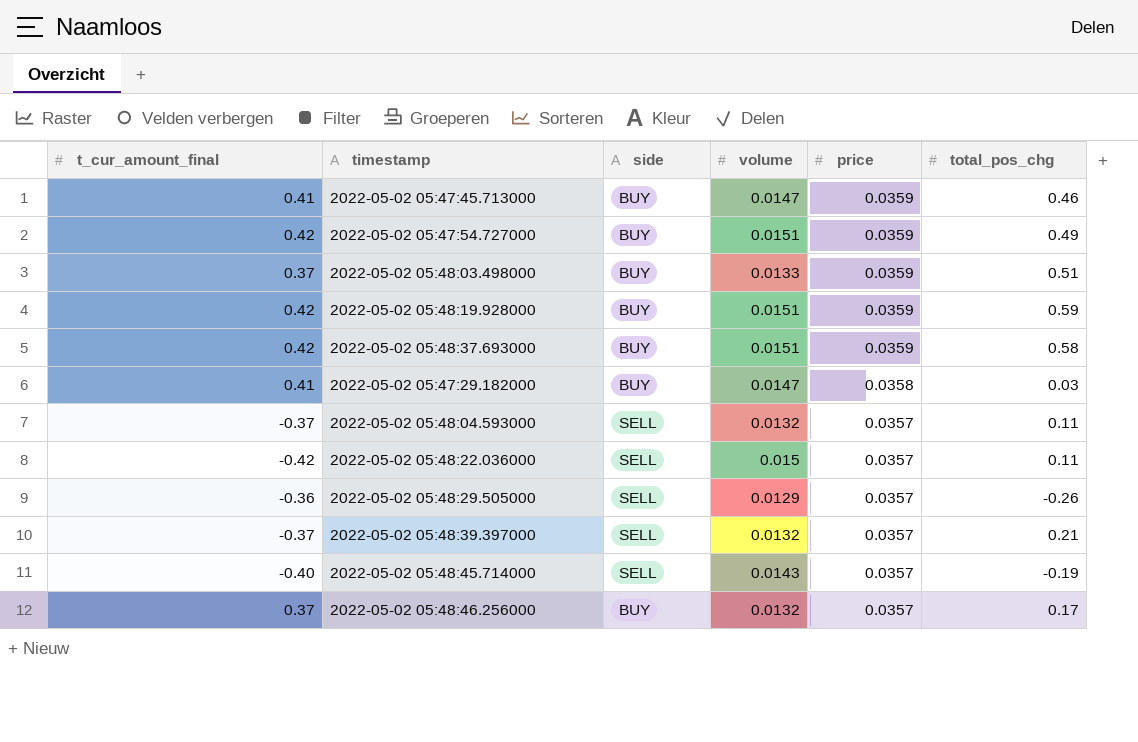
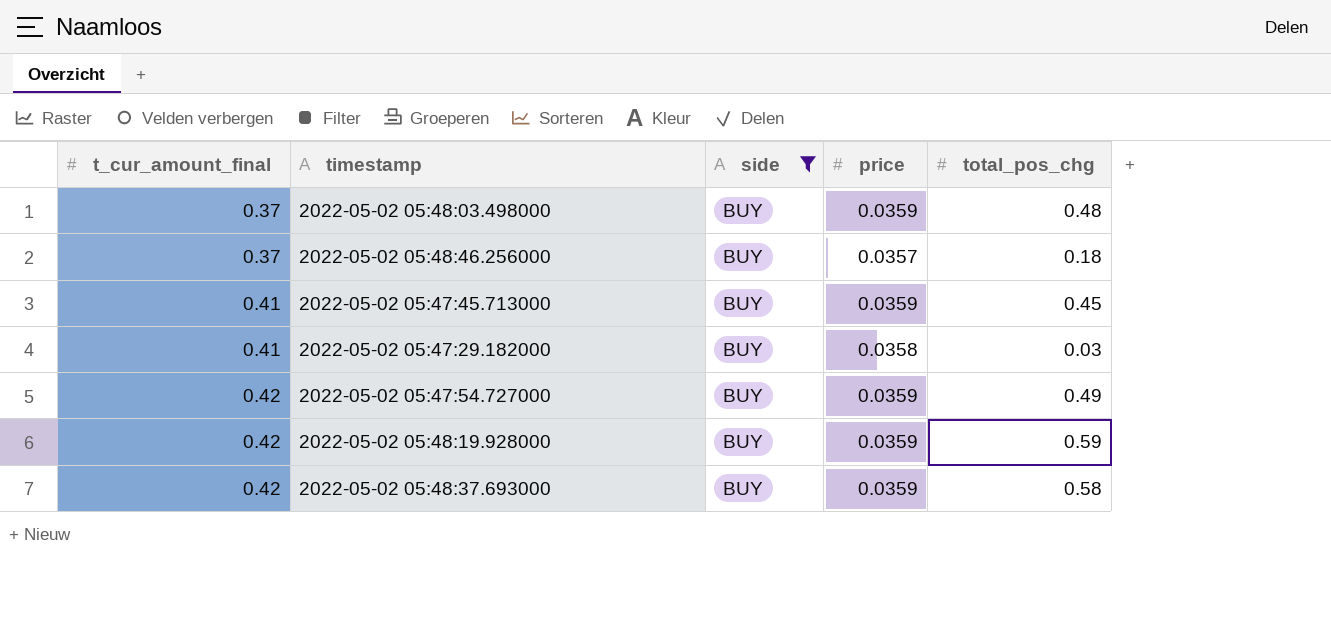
filter: none -> side = BUY
row order: price descending -> t_cur_amount_final ascending
column volume | position: 4 -> none
2022-05-02 05:48:03.498000 | total_pos_chg: 0.51 -> 0.48
2022-05-02 05:48:46.256000 | total_pos_chg: 0.17 -> 0.18
2022-05-02 05:47:45.713000 | total_pos_chg: 0.46 -> 0.45

